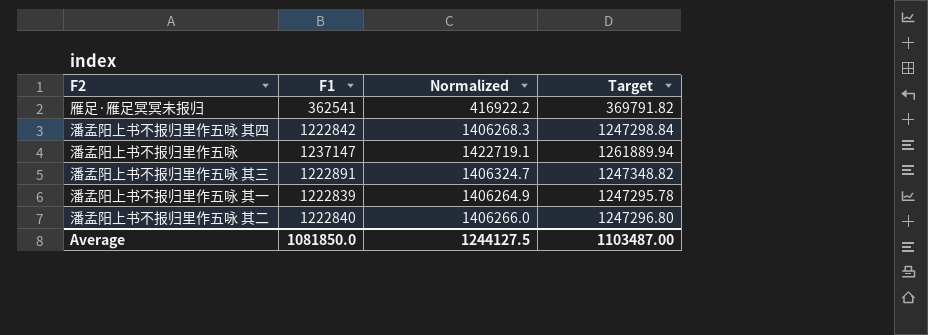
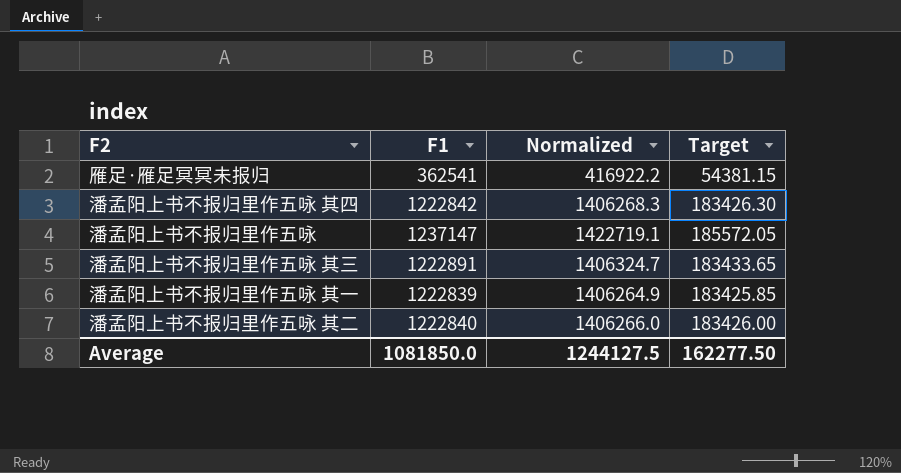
column Target | formula: [F1] * 1.02 -> [F1] * 0.15
Average | Target: 1103487.00 -> 162277.50

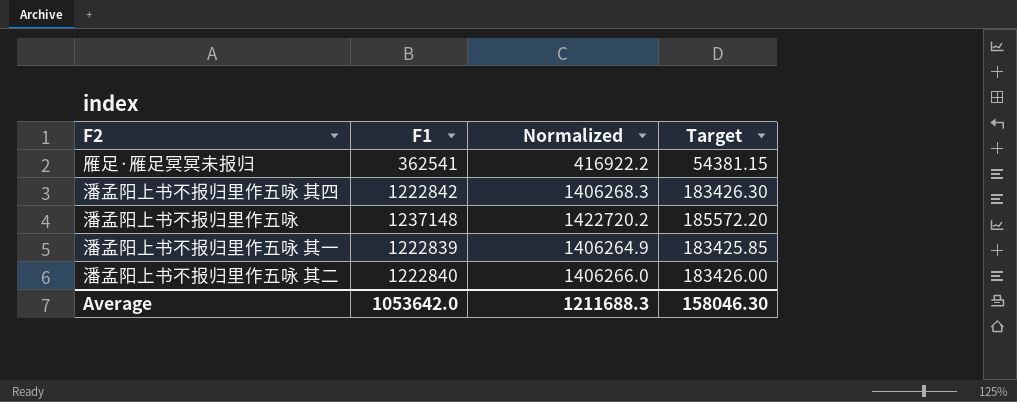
row 潘孟阳上书不报归里作五咏 其三: 1222891 | 1406324.7 | 183433.65 -> none
潘孟阳上书不报归里作五咏 | F1: 1237147 -> 1237148
潘孟阳上书不报归里作五咏 | Normalized: 1422719.1 -> 1422720.2
潘孟阳上书不报归里作五咏 | Target: 185572.05 -> 185572.20
Average | F1: 1081850.0 -> 1053642.0
Average | Normalized: 1244127.5 -> 1211688.3
Average | Target: 162277.50 -> 158046.30

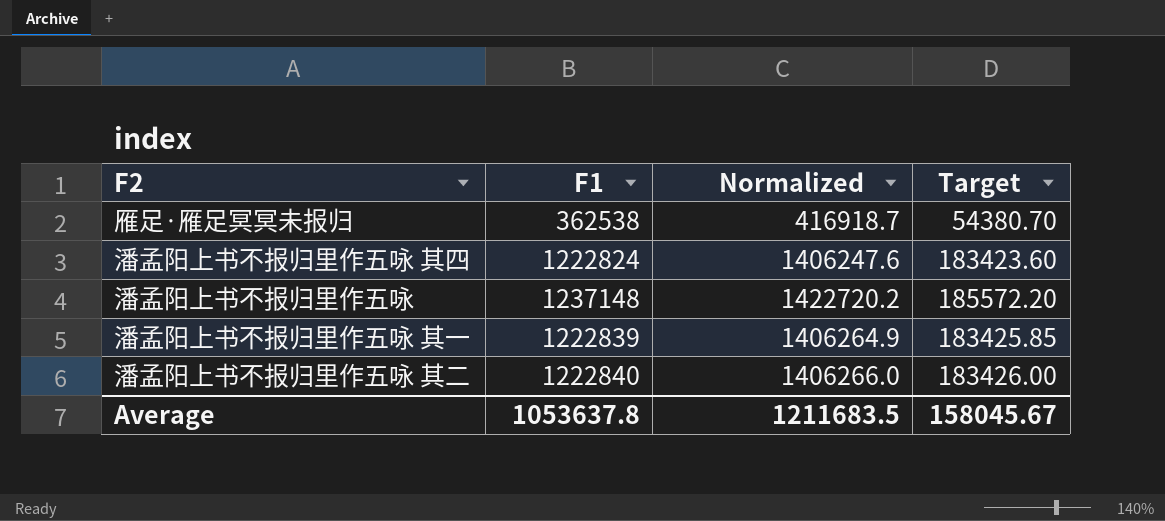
雁足·雁足冥冥未报归 | F1: 362541 -> 362538
雁足·雁足冥冥未报归 | Normalized: 416922.2 -> 416918.7
雁足·雁足冥冥未报归 | Target: 54381.15 -> 54380.70
潘孟阳上书不报归里作五咏 其四 | F1: 1222842 -> 1222824
潘孟阳上书不报归里作五咏 其四 | Normalized: 1406268.3 -> 1406247.6
潘孟阳上书不报归里作五咏 其四 | Target: 183426.30 -> 183423.60
Average | F1: 1053642.0 -> 1053637.8
Average | Normalized: 1211688.3 -> 1211683.5
Average | Target: 158046.30 -> 158045.67

